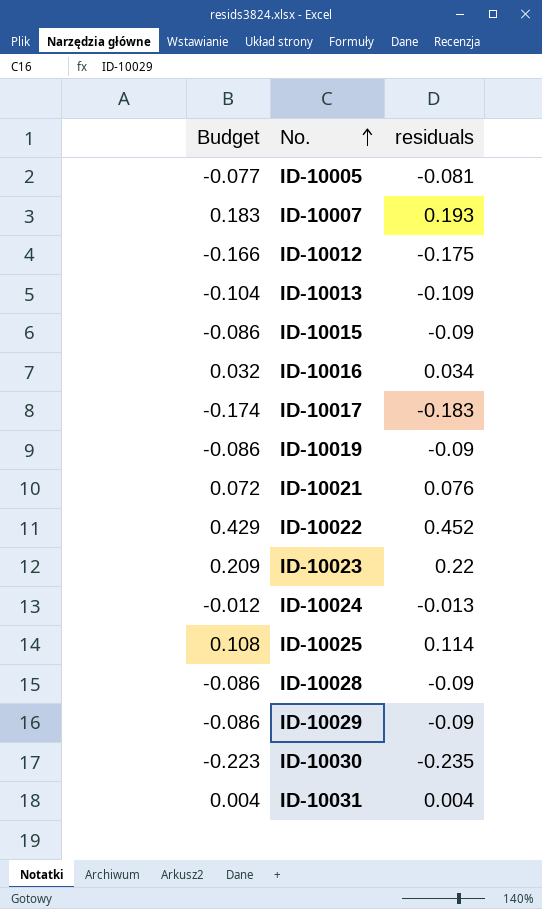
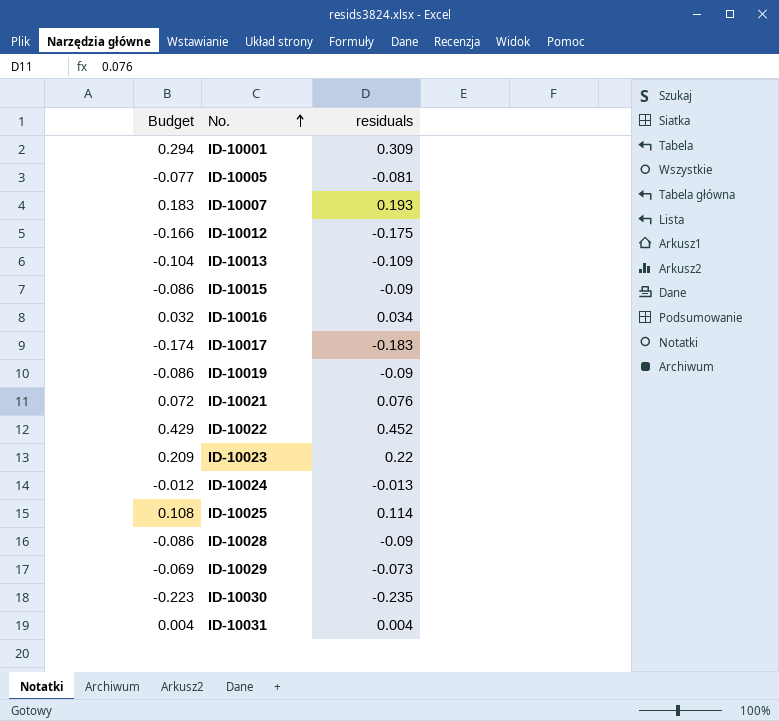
row ID-10001: none -> 0.294 | 0.309
ID-10029 | Budget: -0.086 -> -0.069
ID-10029 | residuals: -0.09 -> -0.073

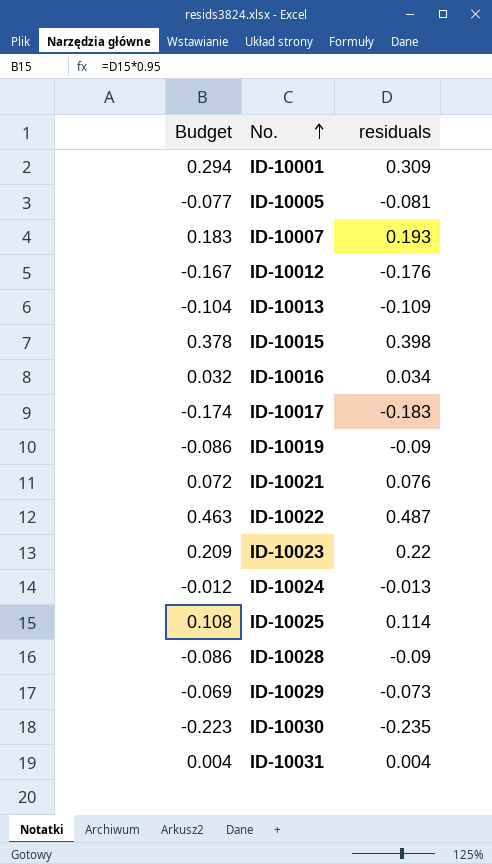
ID-10012 | Budget: -0.166 -> -0.167
ID-10012 | residuals: -0.175 -> -0.176
ID-10015 | Budget: -0.086 -> 0.378
ID-10015 | residuals: -0.09 -> 0.398
ID-10022 | Budget: 0.429 -> 0.463
ID-10022 | residuals: 0.452 -> 0.487

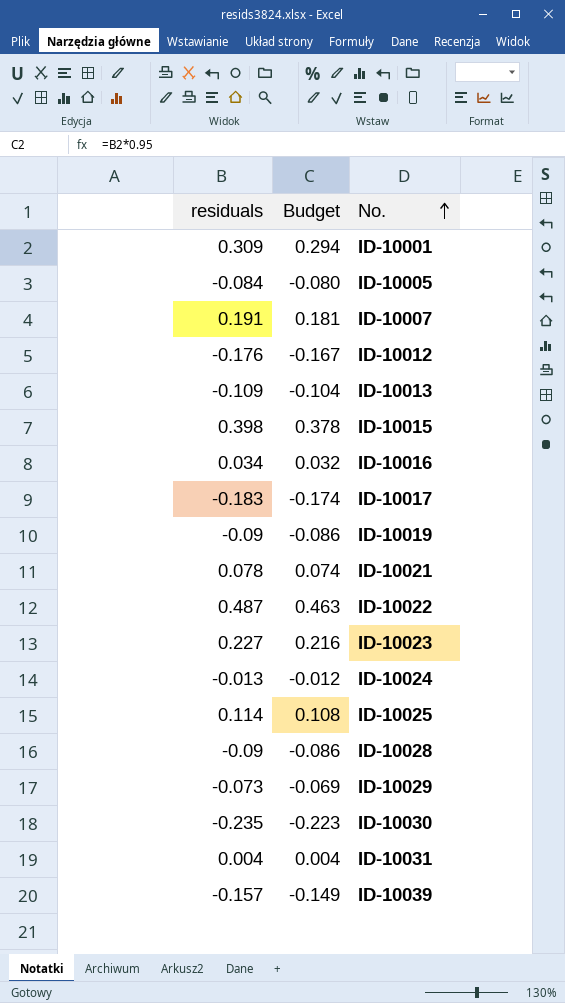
column residuals | position: 3 -> 1
ID-10005 | residuals: -0.081 -> -0.084
ID-10005 | Budget: -0.077 -> -0.080
ID-10007 | residuals: 0.193 -> 0.191
ID-10007 | Budget: 0.183 -> 0.181
ID-10021 | residuals: 0.076 -> 0.078
ID-10021 | Budget: 0.072 -> 0.074
ID-10023 | residuals: 0.22 -> 0.227
ID-10023 | Budget: 0.209 -> 0.216
row ID-10039: none -> -0.157 | -0.149

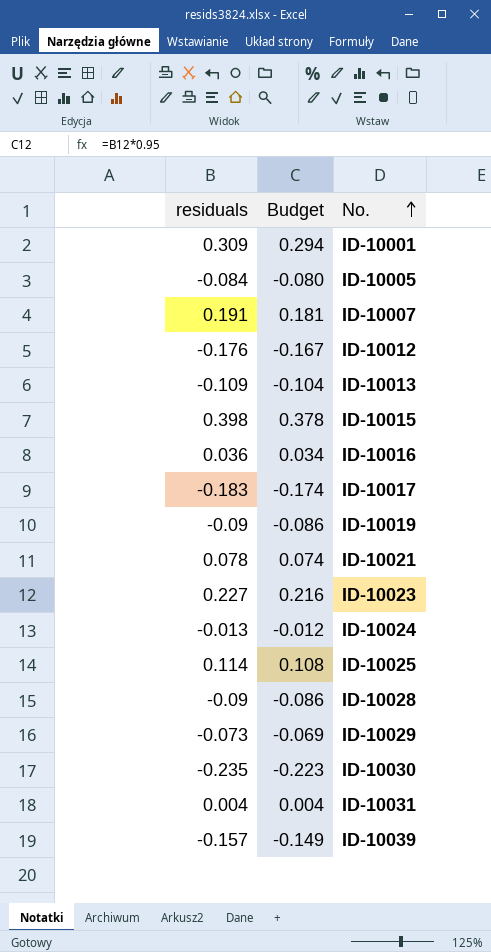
row ID-10022: 0.487 | 0.463 -> none
ID-10016 | residuals: 0.034 -> 0.036
ID-10016 | Budget: 0.032 -> 0.034

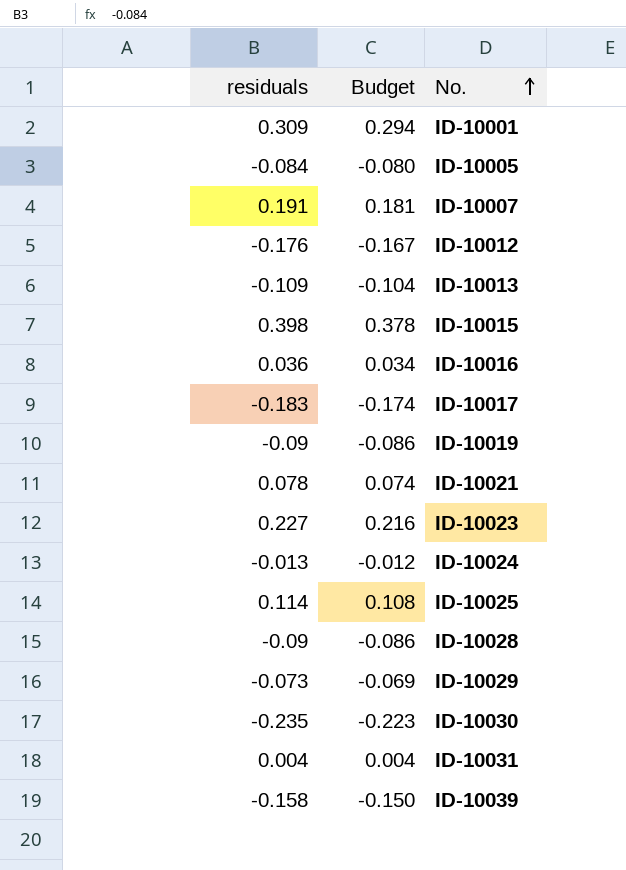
ID-10039 | residuals: -0.157 -> -0.158
ID-10039 | Budget: -0.149 -> -0.150

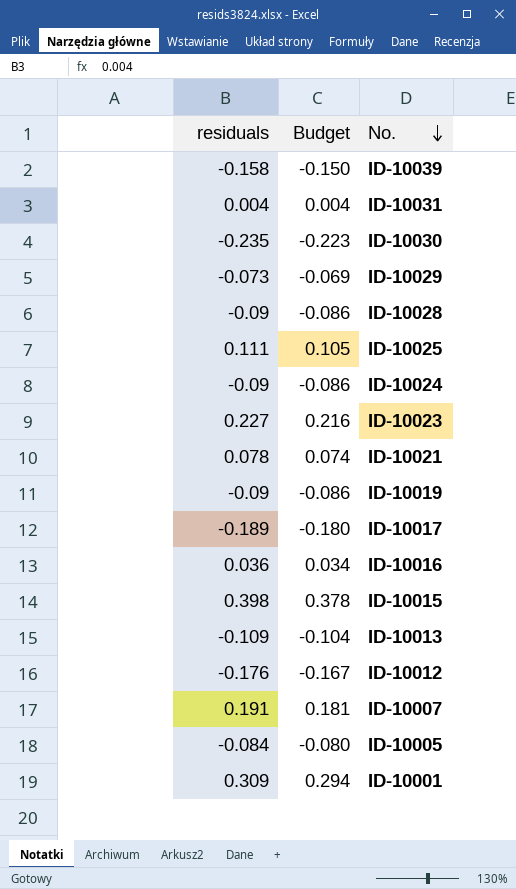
row order: No. ascending -> No. descending
ID-10025 | residuals: 0.114 -> 0.111
ID-10025 | Budget: 0.108 -> 0.105
ID-10024 | residuals: -0.013 -> -0.09
ID-10024 | Budget: -0.012 -> -0.086
ID-10017 | residuals: -0.183 -> -0.189
ID-10017 | Budget: -0.174 -> -0.180

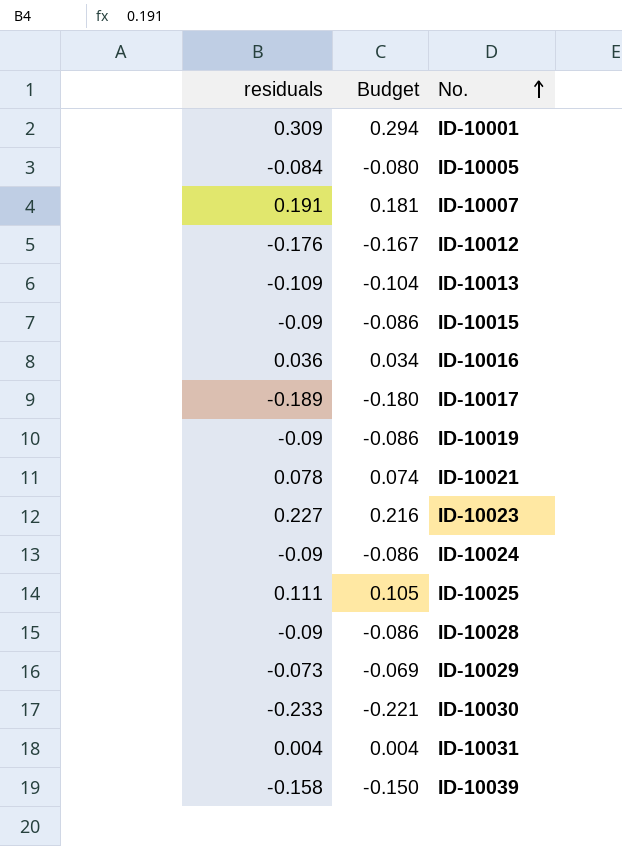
row order: No. descending -> No. ascending
ID-10015 | residuals: 0.398 -> -0.09
ID-10015 | Budget: 0.378 -> -0.086
ID-10030 | residuals: -0.235 -> -0.233
ID-10030 | Budget: -0.223 -> -0.221

